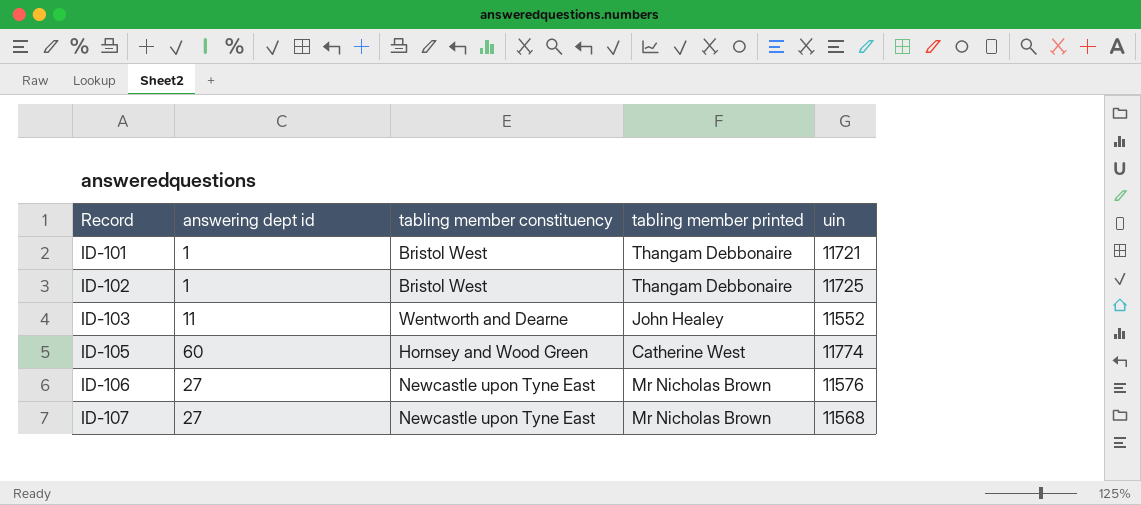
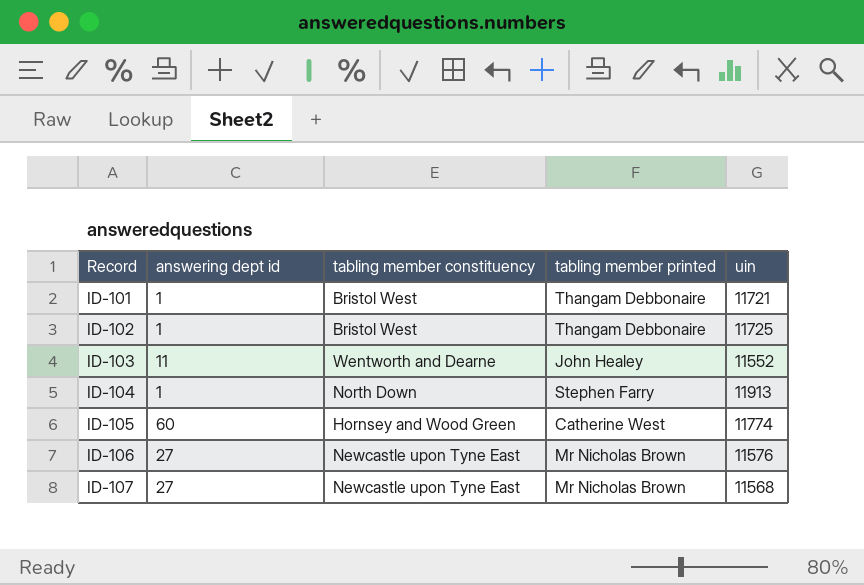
row ID-104: none -> 1 | North Down | Stephen Farry | 11913

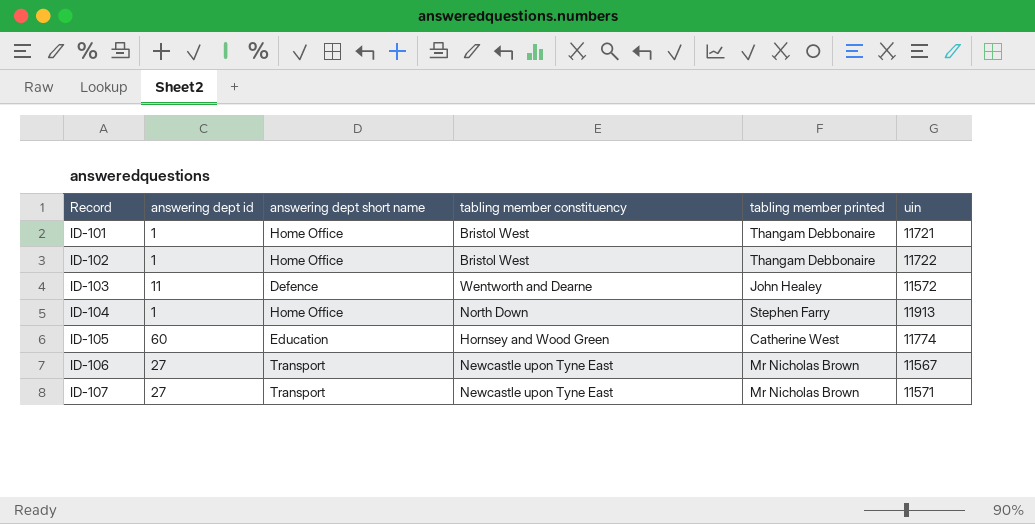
column answering dept short name | position: none -> 3
ID-102 | uin: 11725 -> 11722
ID-103 | uin: 11552 -> 11572
ID-106 | uin: 11576 -> 11567
ID-107 | uin: 11568 -> 11571

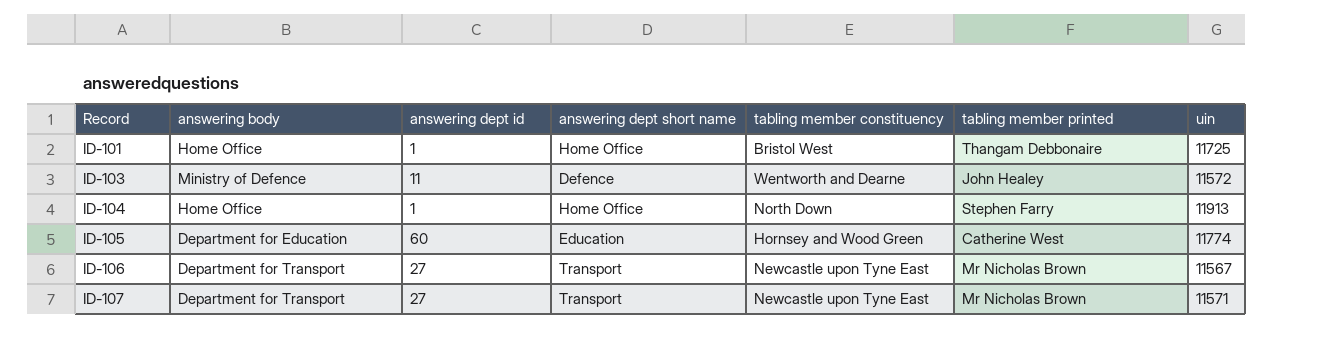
column answering body | position: none -> 2
row ID-102: 1 | Home Office | Bristol West | Thangam Debbonaire | 11722 -> none
ID-101 | uin: 11721 -> 11725

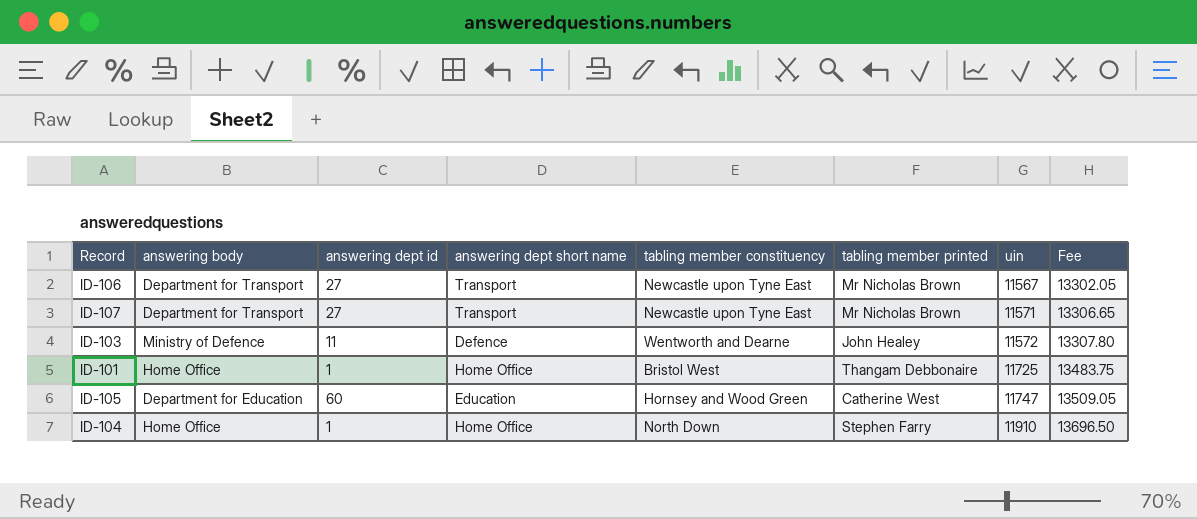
row order: Record ascending -> uin ascending
column Fee | formula: none -> [uin] * 1.15
ID-105 | uin: 11774 -> 11747
ID-104 | uin: 11913 -> 11910

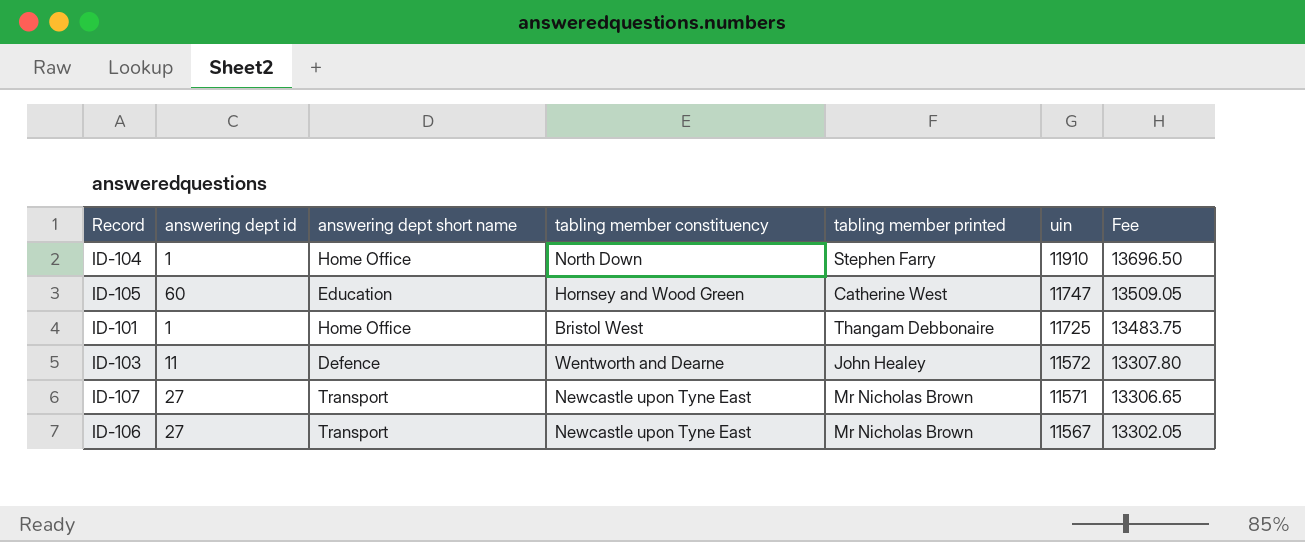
row order: uin ascending -> uin descending
column answering body | position: 2 -> none

